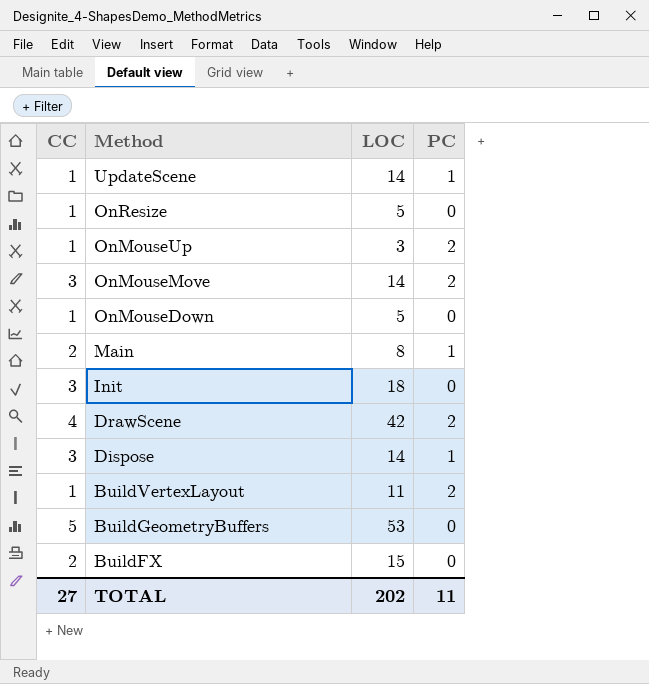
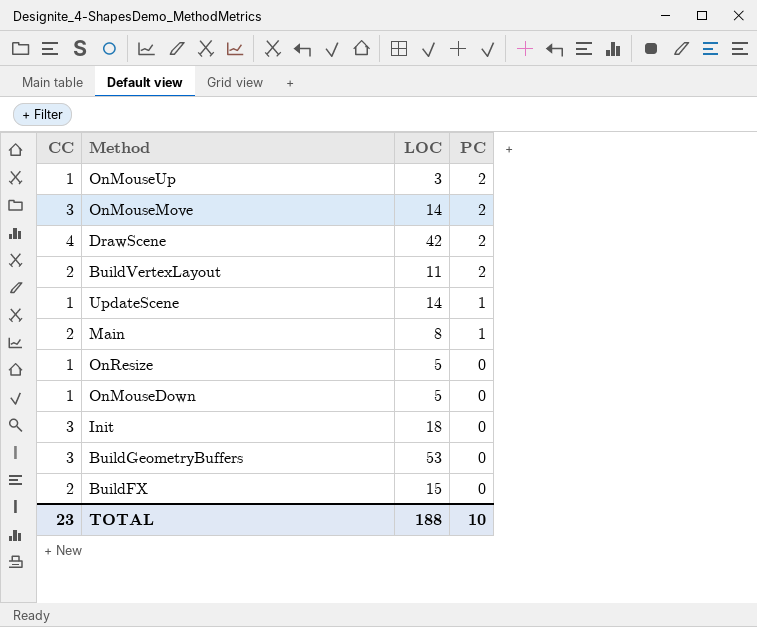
row order: Method descending -> PC descending
row Dispose: 3 | 14 | 1 -> none
BuildVertexLayout | CC: 1 -> 2
BuildGeometryBuffers | CC: 5 -> 3
TOTAL | CC: 27 -> 23
TOTAL | LOC: 202 -> 188
TOTAL | PC: 11 -> 10

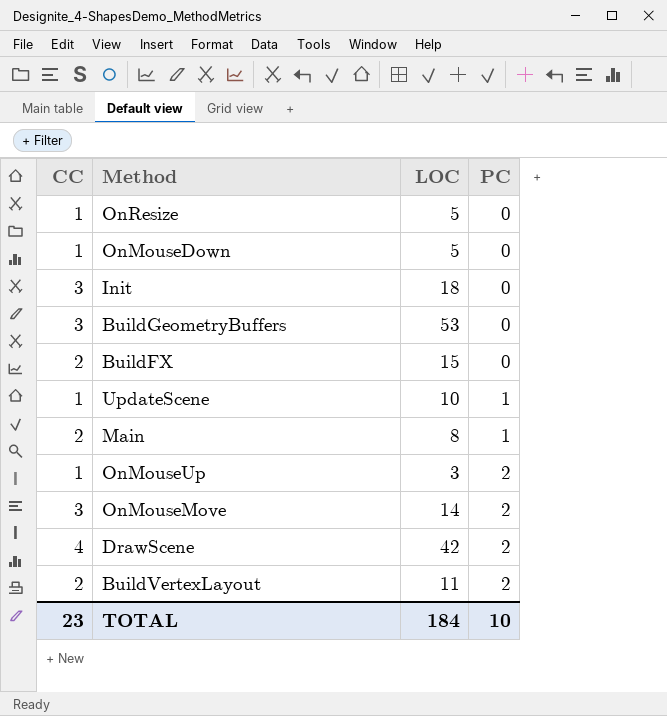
row order: PC descending -> PC ascending
UpdateScene | LOC: 14 -> 10
TOTAL | LOC: 188 -> 184

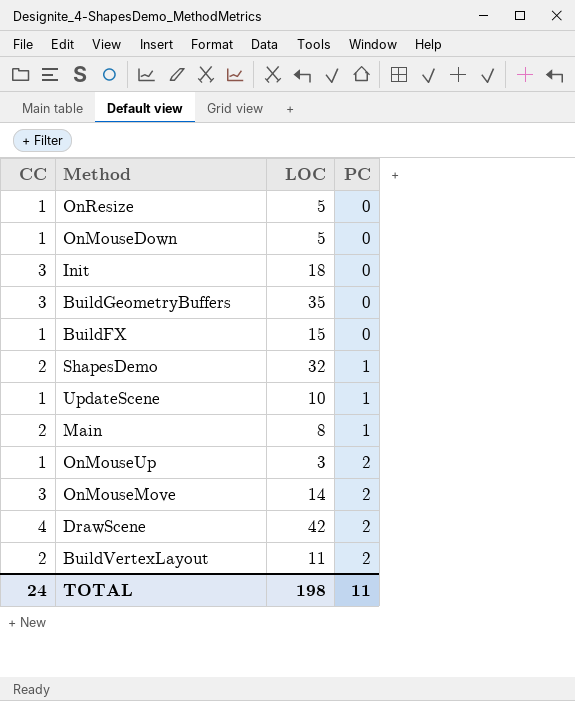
BuildGeometryBuffers | LOC: 53 -> 35
BuildFX | CC: 2 -> 1
row ShapesDemo: none -> 2 | 32 | 1
TOTAL | CC: 23 -> 24
TOTAL | LOC: 184 -> 198
TOTAL | PC: 10 -> 11

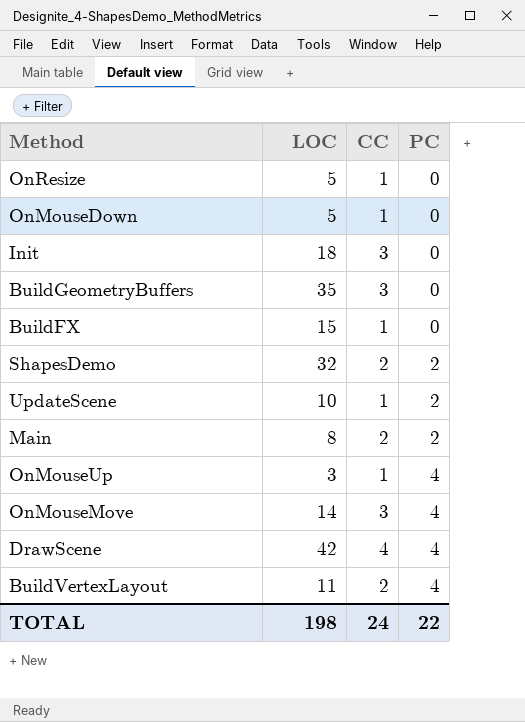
column CC | position: 1 -> 3
ShapesDemo | PC: 1 -> 2
UpdateScene | PC: 1 -> 2
Main | PC: 1 -> 2
OnMouseUp | PC: 2 -> 4
OnMouseMove | PC: 2 -> 4
DrawScene | PC: 2 -> 4
BuildVertexLayout | PC: 2 -> 4
TOTAL | PC: 11 -> 22

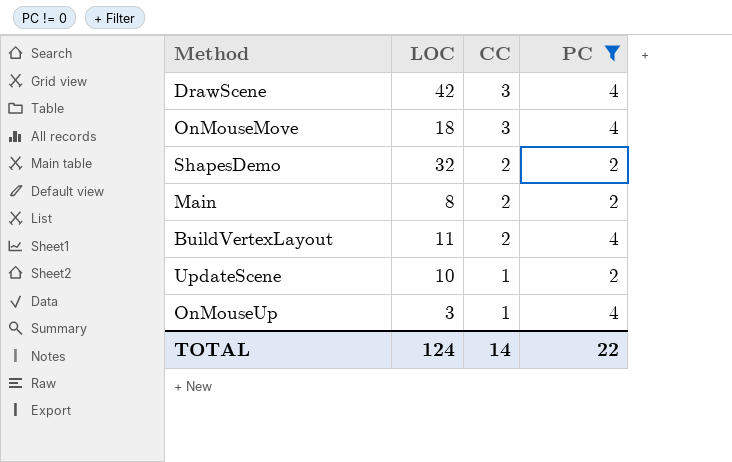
filter: none -> PC != 0
row order: PC ascending -> CC descending
DrawScene | CC: 4 -> 3
OnMouseMove | LOC: 14 -> 18
TOTAL | LOC: 198 -> 124
TOTAL | CC: 24 -> 14

